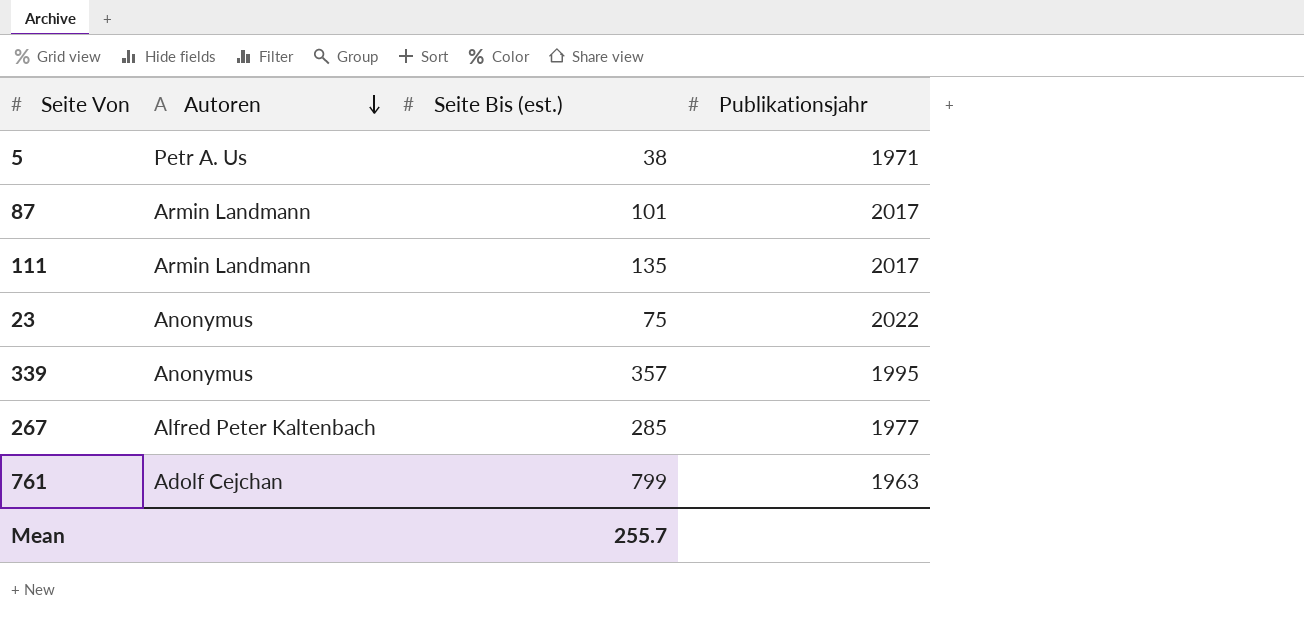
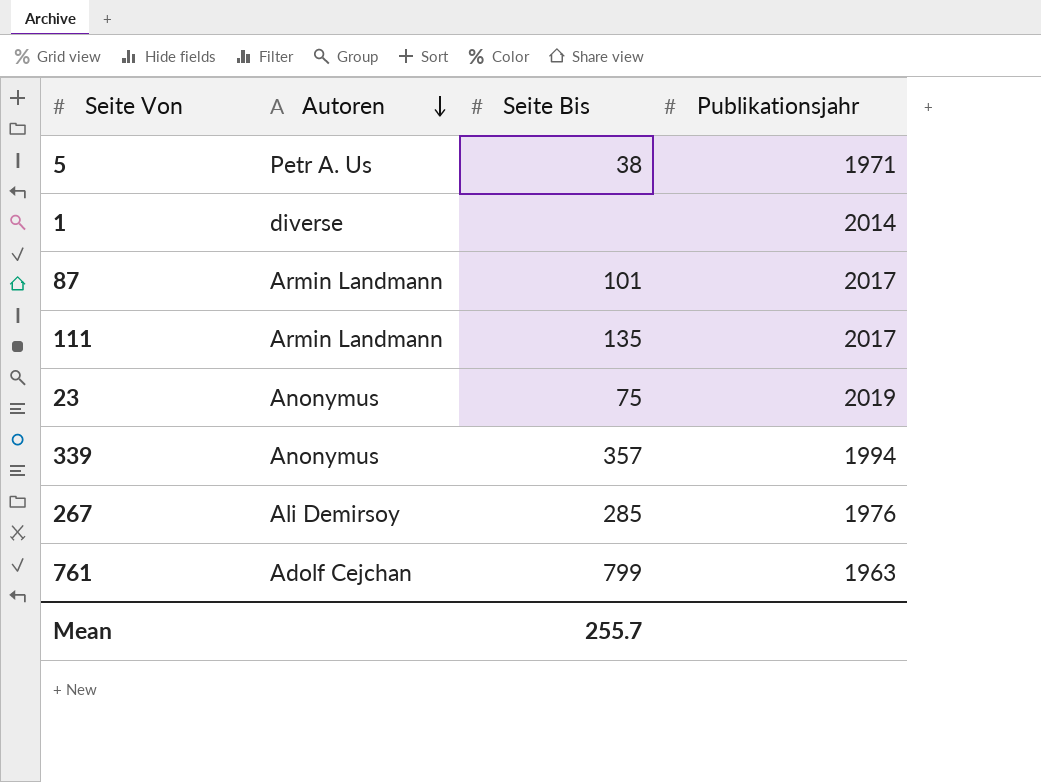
column name: Seite Bis (est.) -> Seite Bis
row 1: none -> diverse | none | 2014
23 | Publikationsjahr: 2022 -> 2019
339 | Publikationsjahr: 1995 -> 1994
267 | Autoren: Alfred Peter Kaltenbach -> Ali Demirsoy
267 | Publikationsjahr: 1977 -> 1976

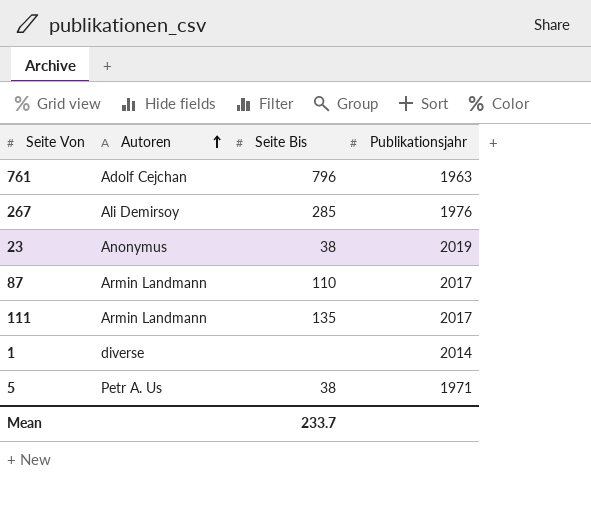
row order: Autoren descending -> Autoren ascending
row 339: Anonymus | 357 | 1994 -> none
761 | Seite Bis: 799 -> 796
23 | Seite Bis: 75 -> 38
87 | Seite Bis: 101 -> 110
Mean | Seite Bis: 255.7 -> 233.7

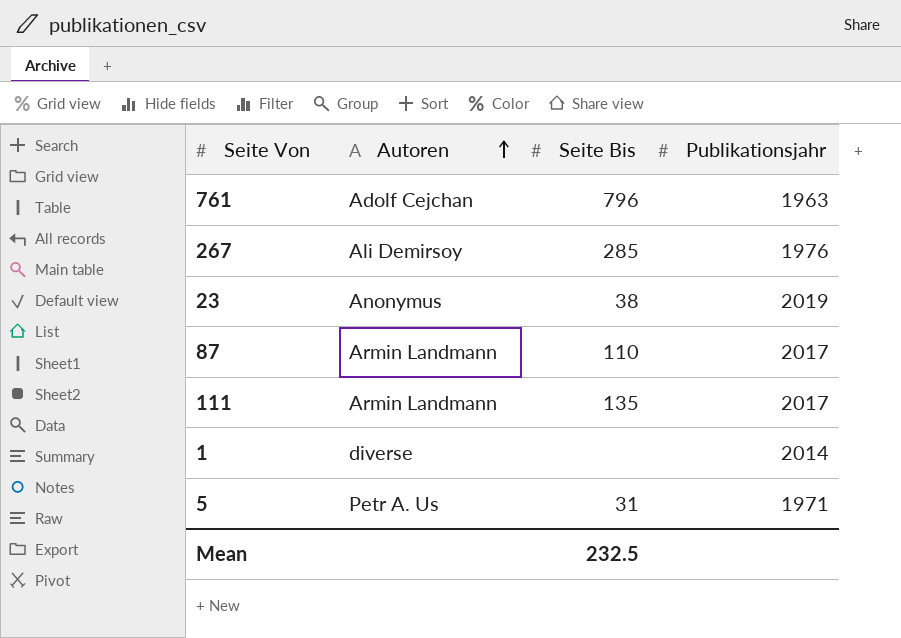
5 | Seite Bis: 38 -> 31
Mean | Seite Bis: 233.7 -> 232.5

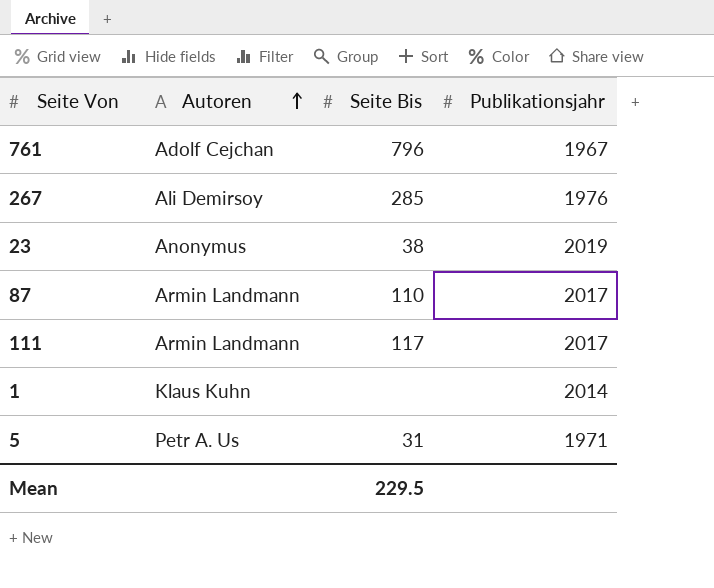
761 | Publikationsjahr: 1963 -> 1967
111 | Seite Bis: 135 -> 117
1 | Autoren: diverse -> Klaus Kuhn
Mean | Seite Bis: 232.5 -> 229.5

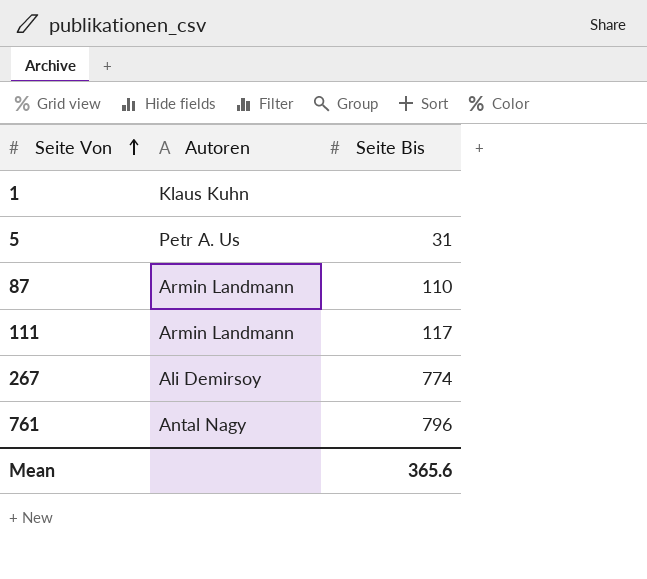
row order: Autoren ascending -> Seite Von ascending
column Publikationsjahr | position: 4 -> none
row 23: Anonymus | 38 | 2019 -> none
267 | Seite Bis: 285 -> 774
761 | Autoren: Adolf Cejchan -> Antal Nagy
Mean | Seite Bis: 229.5 -> 365.6

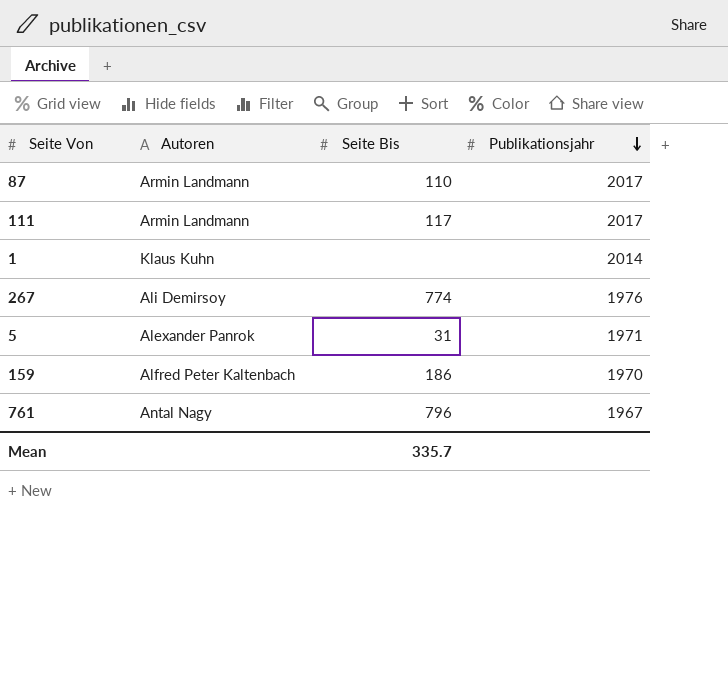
row order: Seite Von ascending -> Publikationsjahr descending
column Publikationsjahr | position: none -> 4
5 | Autoren: Petr A. Us -> Alexander Panrok
row 159: none -> Alfred Peter Kaltenbach | 186 | 1970
Mean | Seite Bis: 365.6 -> 335.7

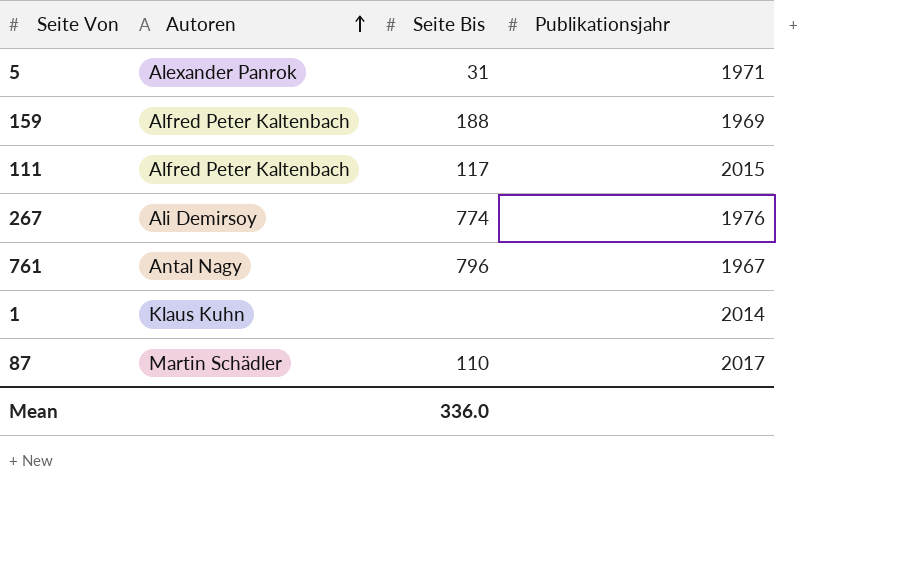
row order: Publikationsjahr descending -> Autoren ascending
159 | Seite Bis: 186 -> 188
159 | Publikationsjahr: 1970 -> 1969
111 | Autoren: Armin Landmann -> Alfred Peter Kaltenbach
111 | Publikationsjahr: 2017 -> 2015
87 | Autoren: Armin Landmann -> Martin Schädler
Mean | Seite Bis: 335.7 -> 336.0

